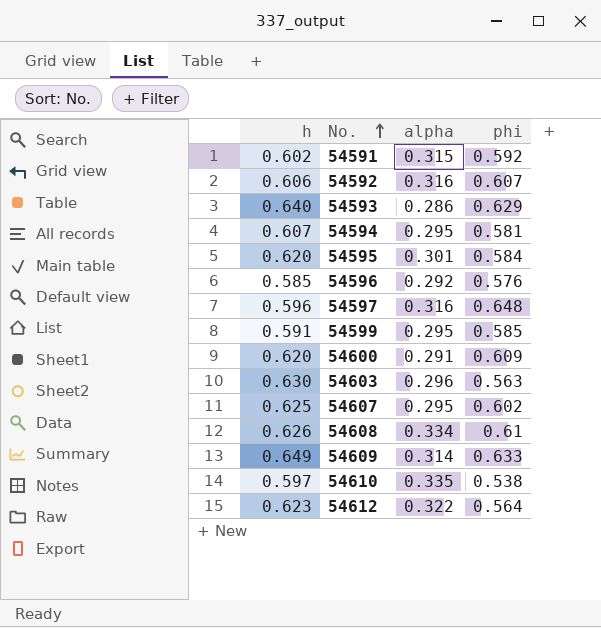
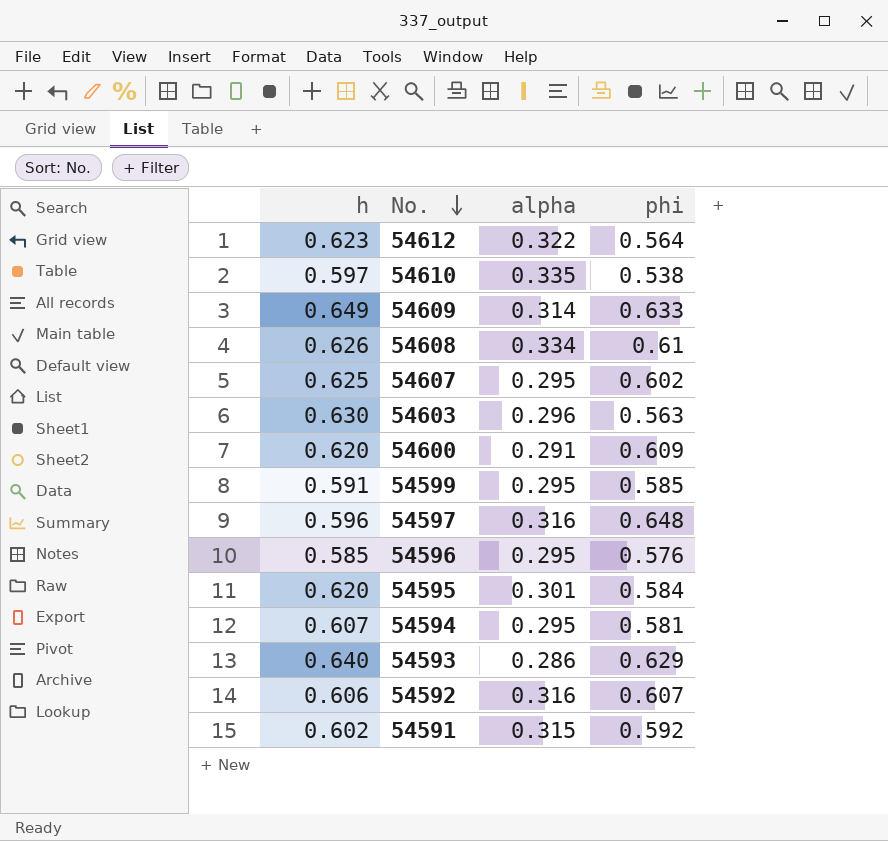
row order: No. ascending -> No. descending
54596 | alpha: 0.292 -> 0.295

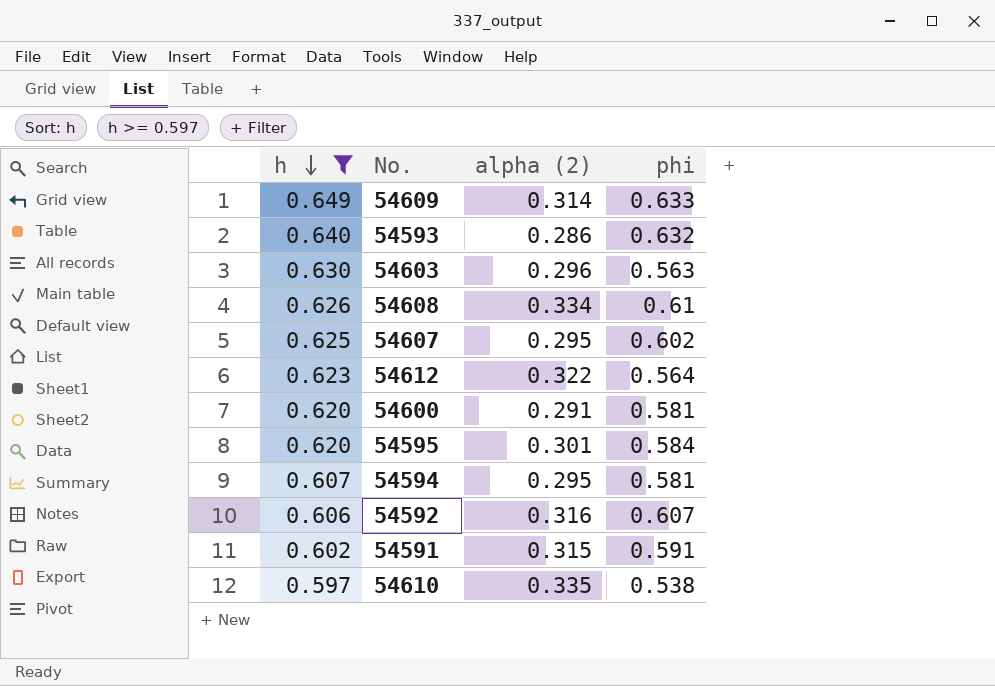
filter: none -> h >= 0.597
row order: No. descending -> h descending
column name: alpha -> alpha (2)
54593 | phi: 0.629 -> 0.632
54600 | phi: 0.609 -> 0.581
54591 | phi: 0.592 -> 0.591

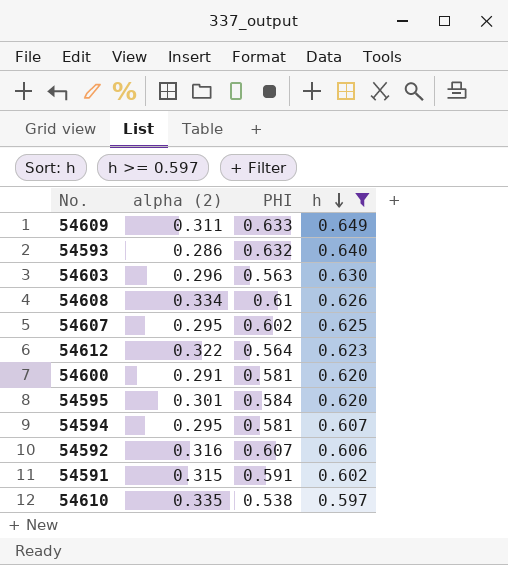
column name: phi -> PHI
column h | position: 1 -> 4
54609 | alpha (2): 0.314 -> 0.311

